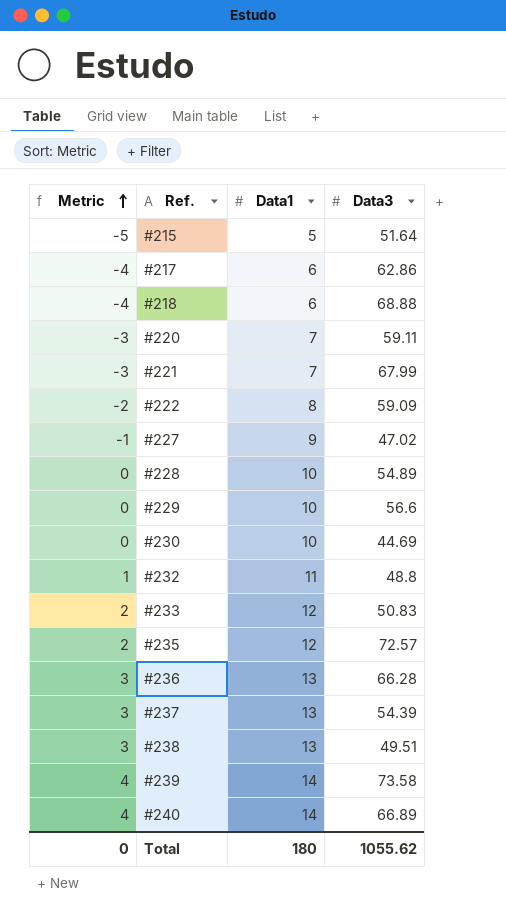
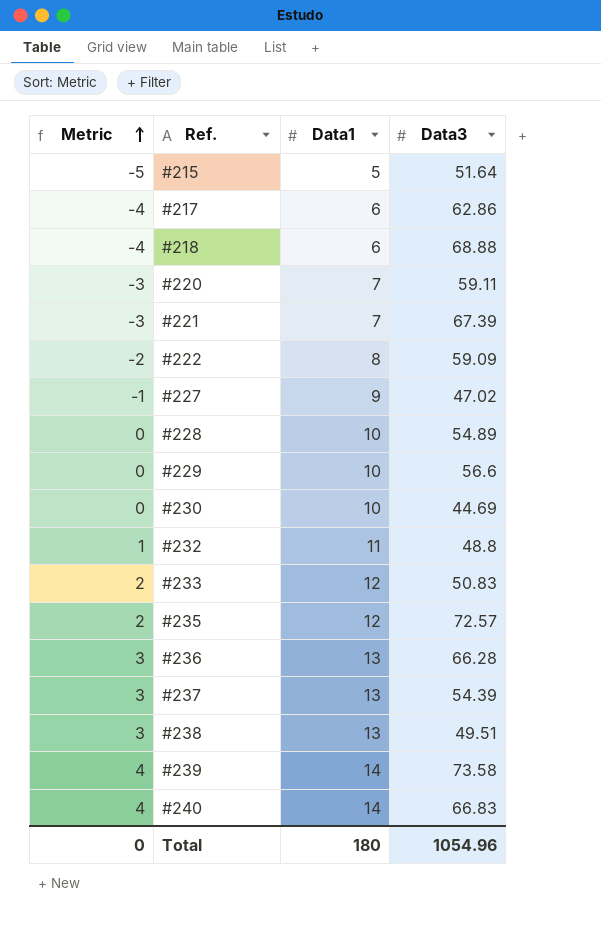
#221 | Data3: 67.99 -> 67.39
#240 | Data3: 66.89 -> 66.83
Total | Data3: 1055.62 -> 1054.96

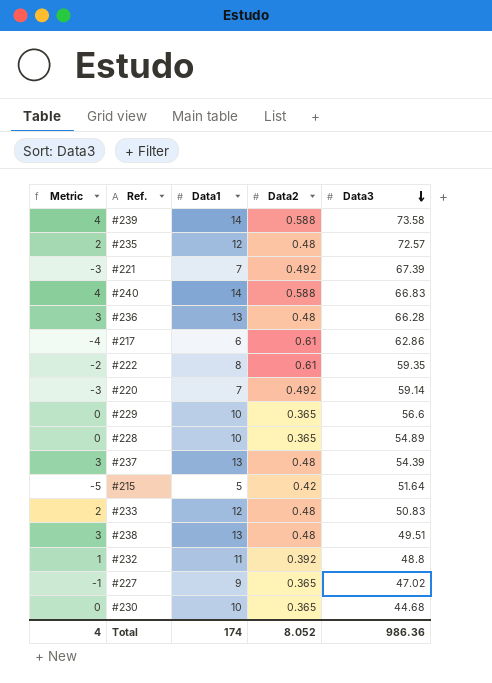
row order: Metric ascending -> Data3 descending
column Data2 | position: none -> 4
row #218: -4 | 6 | 68.88 -> none
#222 | Data3: 59.09 -> 59.35
#220 | Data3: 59.11 -> 59.14
#230 | Data3: 44.69 -> 44.68
Total | Metric: 0 -> 4
Total | Data1: 180 -> 174
Total | Data3: 1054.96 -> 986.36

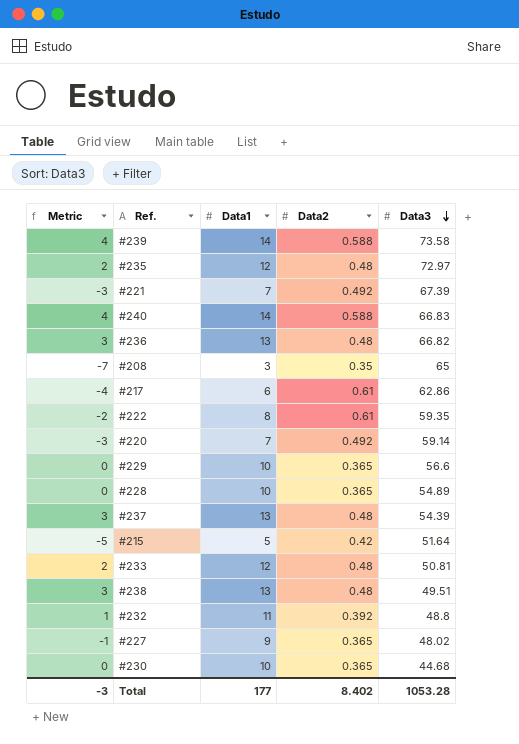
#235 | Data3: 72.57 -> 72.97
#236 | Data3: 66.28 -> 66.82
row #208: none -> -7 | 3 | 0.35 | 65
#233 | Data3: 50.83 -> 50.81
#227 | Data3: 47.02 -> 48.02
Total | Metric: 4 -> -3
Total | Data1: 174 -> 177
Total | Data2: 8.052 -> 8.402
Total | Data3: 986.36 -> 1053.28

